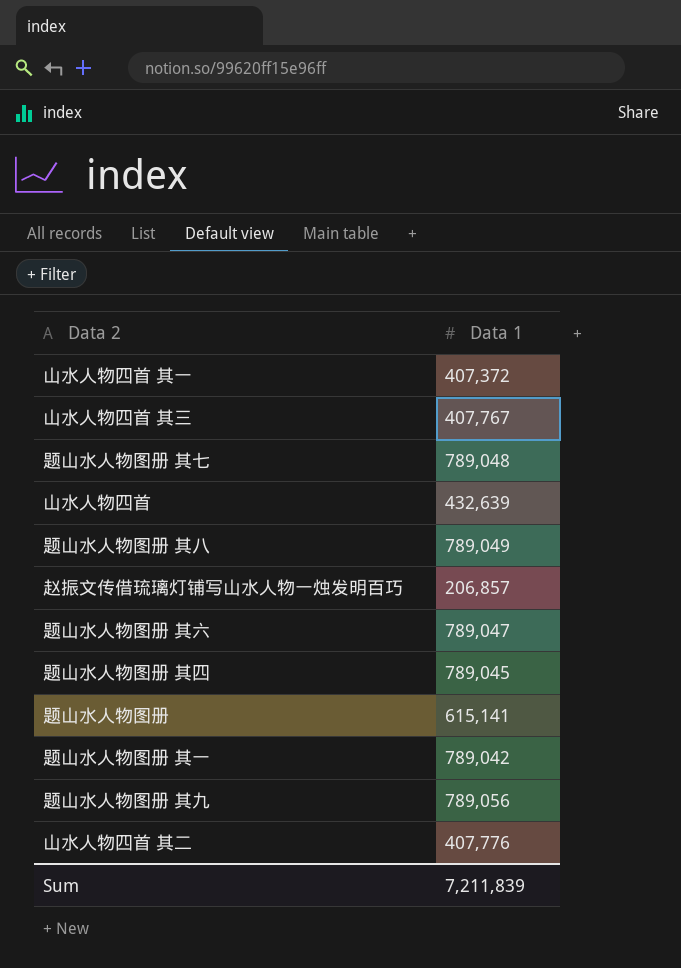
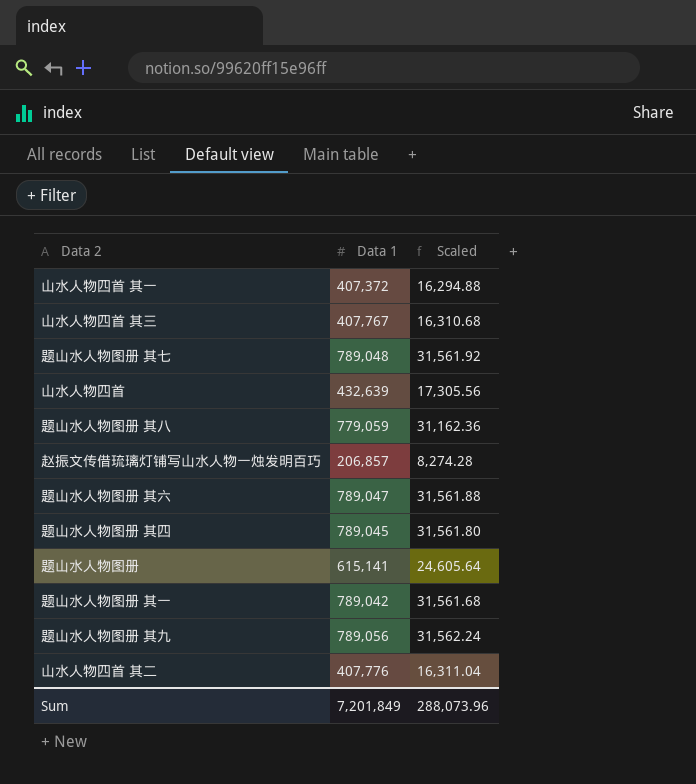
column Scaled | formula: none -> [Data 1] * 0.04
题山水人物图册 其八 | Data 1: 789,049 -> 779,059
Sum | Data 1: 7,211,839 -> 7,201,849

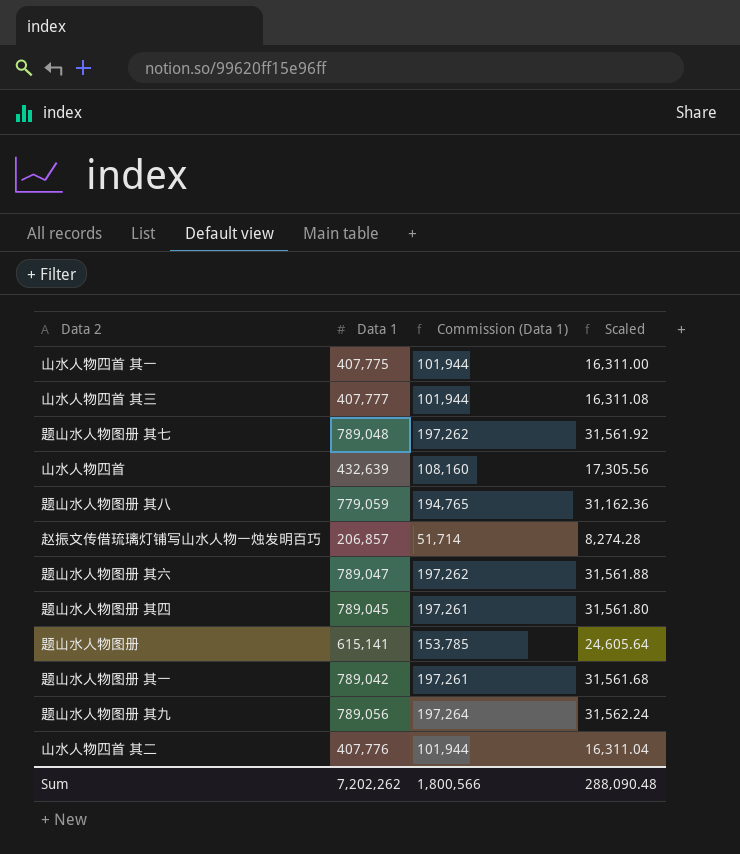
column Commission (Data 1) | formula: none -> [Data 1] * 0.25
山水人物四首 其一 | Data 1: 407,372 -> 407,775
山水人物四首 其一 | Scaled: 16,294.88 -> 16,311.00
山水人物四首 其三 | Data 1: 407,767 -> 407,777
山水人物四首 其三 | Scaled: 16,310.68 -> 16,311.08
Sum | Data 1: 7,201,849 -> 7,202,262
Sum | Scaled: 288,073.96 -> 288,090.48

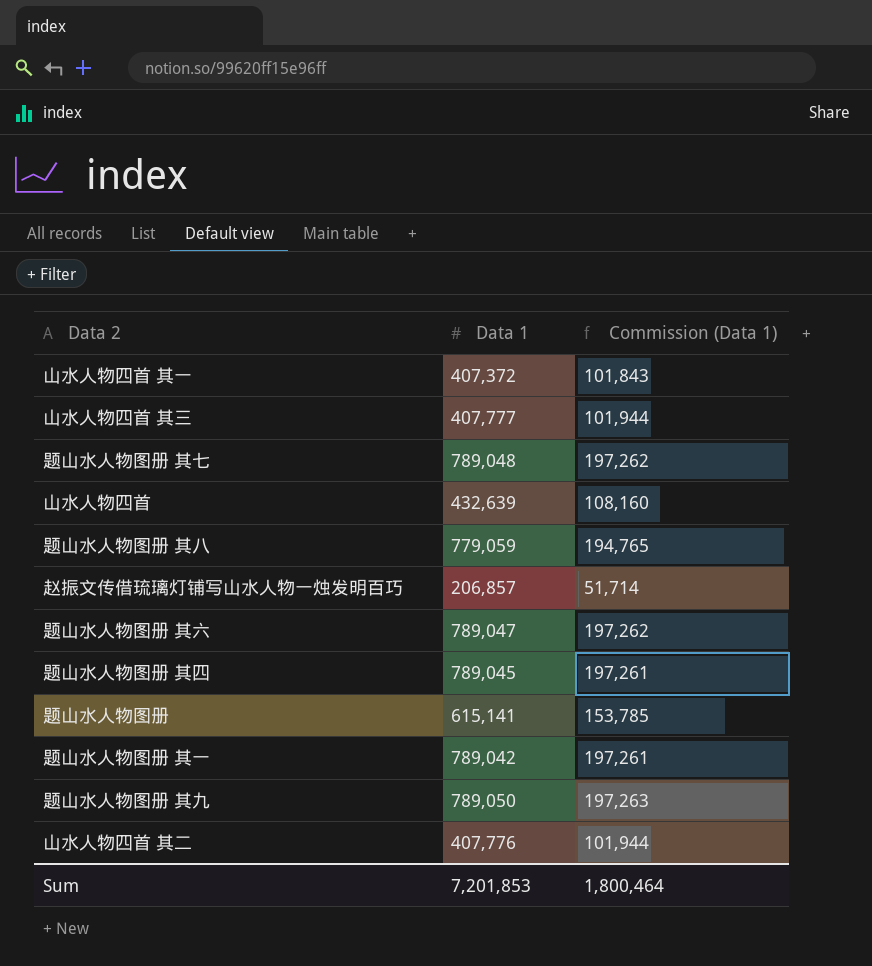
column Scaled | formula: [Data 1] * 0.04 -> none
山水人物四首 其一 | Data 1: 407,775 -> 407,372
山水人物四首 其一 | Commission (Data 1): 101,944 -> 101,843
题山水人物图册 其九 | Data 1: 789,056 -> 789,050
题山水人物图册 其九 | Commission (Data 1): 197,264 -> 197,263
Sum | Data 1: 7,202,262 -> 7,201,853
Sum | Commission (Data 1): 1,800,566 -> 1,800,464

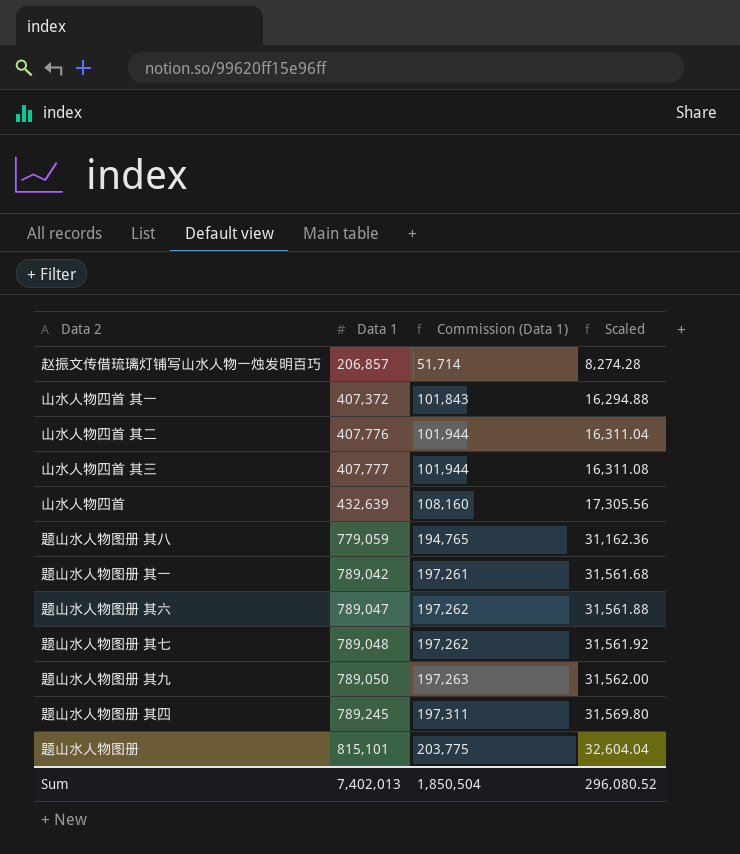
row order: none -> Data 1 ascending
column Scaled | formula: none -> [Data 1] * 0.04
题山水人物图册 其四 | Data 1: 789,045 -> 789,245
题山水人物图册 其四 | Commission (Data 1): 197,261 -> 197,311
题山水人物图册 | Data 1: 615,141 -> 815,101
题山水人物图册 | Commission (Data 1): 153,785 -> 203,775
Sum | Data 1: 7,201,853 -> 7,402,013
Sum | Commission (Data 1): 1,800,464 -> 1,850,504

